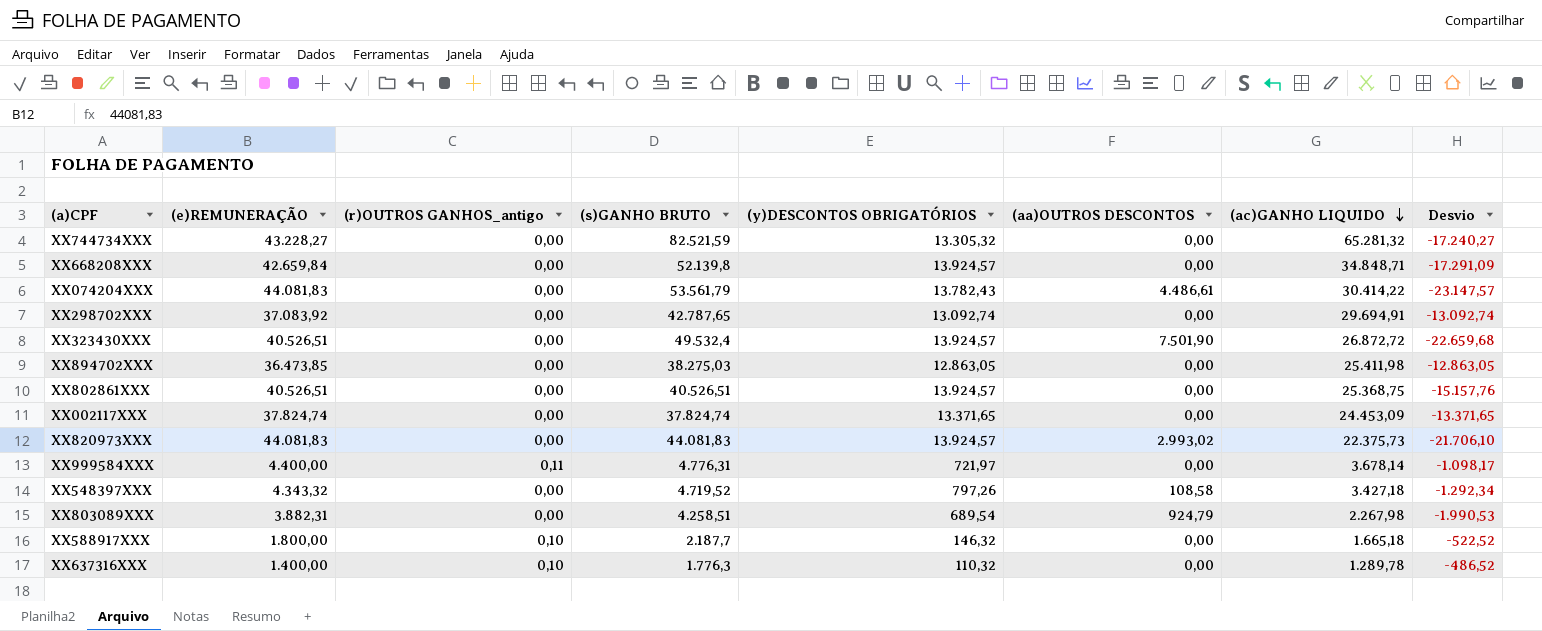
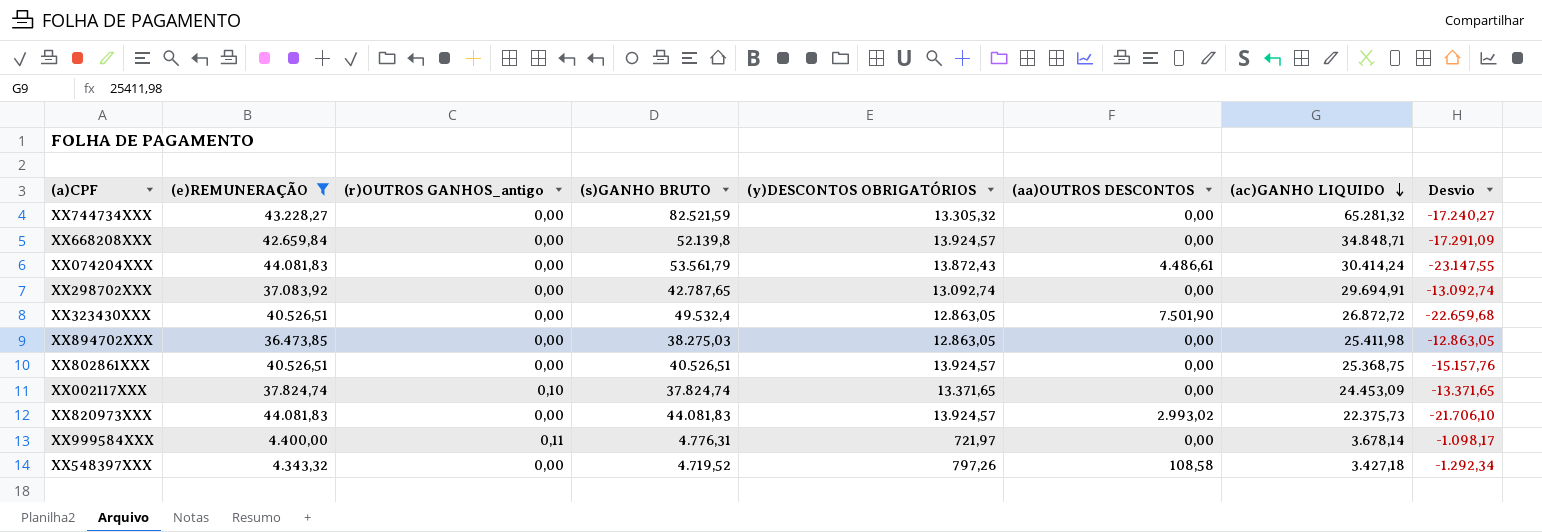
filter: none -> (e)REMUNERAÇÃO >= 4.343,32
XX074204XXX | (y)DESCONTOS OBRIGATÓRIOS: 13.782,43 -> 13.872,43
XX074204XXX | (ac)GANHO LIQUIDO: 30.414,22 -> 30.414,24
XX074204XXX | Desvio: -23.147,57 -> -23.147,55
XX323430XXX | (y)DESCONTOS OBRIGATÓRIOS: 13.924,57 -> 12.863,05
XX002117XXX | (r)OUTROS GANHOS_antigo: 0,00 -> 0,10

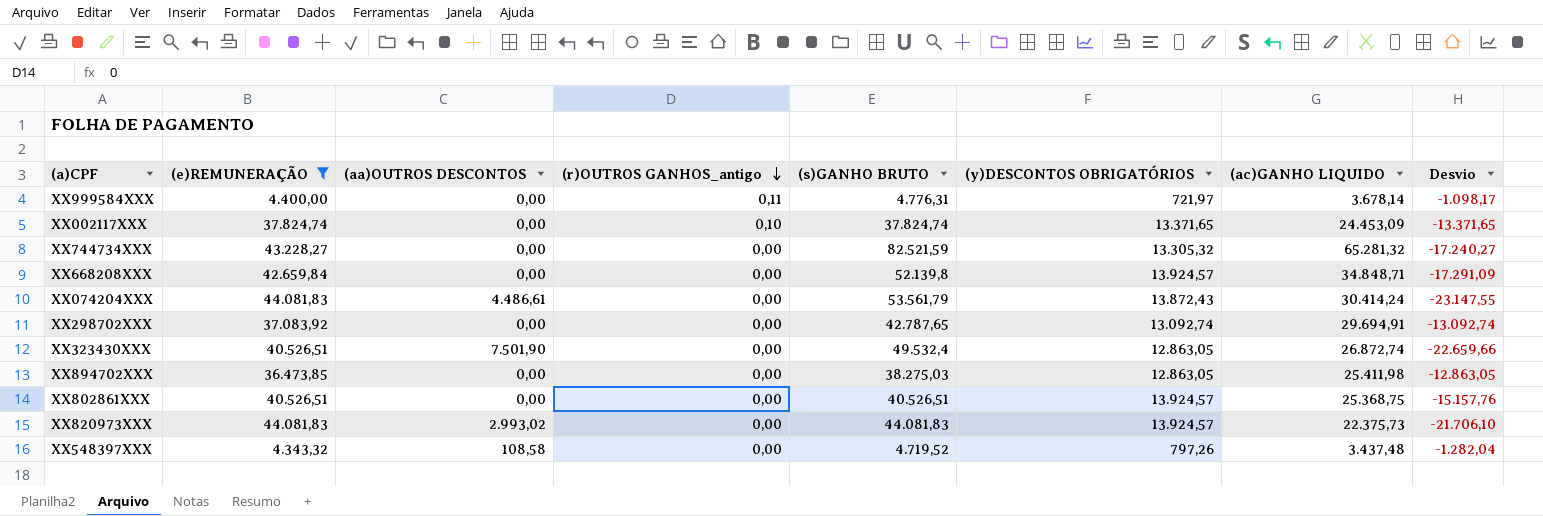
row order: (ac)GANHO LIQUIDO descending -> (r)OUTROS GANHOS_antigo descending
column (aa)OUTROS DESCONTOS | position: 6 -> 3
XX323430XXX | (ac)GANHO LIQUIDO: 26.872,72 -> 26.872,74
XX323430XXX | Desvio: -22.659,68 -> -22.659,66
XX548397XXX | (ac)GANHO LIQUIDO: 3.427,18 -> 3.437,48
XX548397XXX | Desvio: -1.292,34 -> -1.282,04

